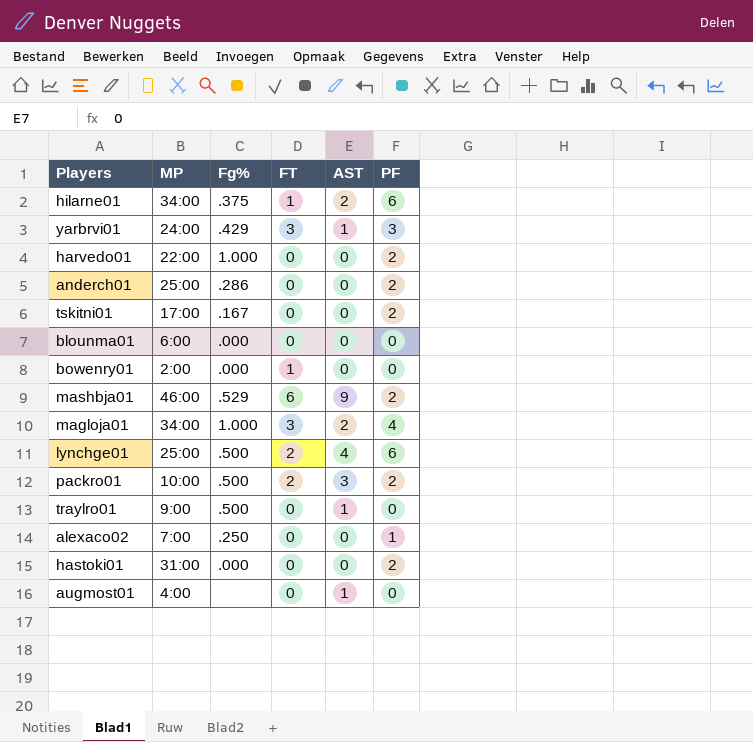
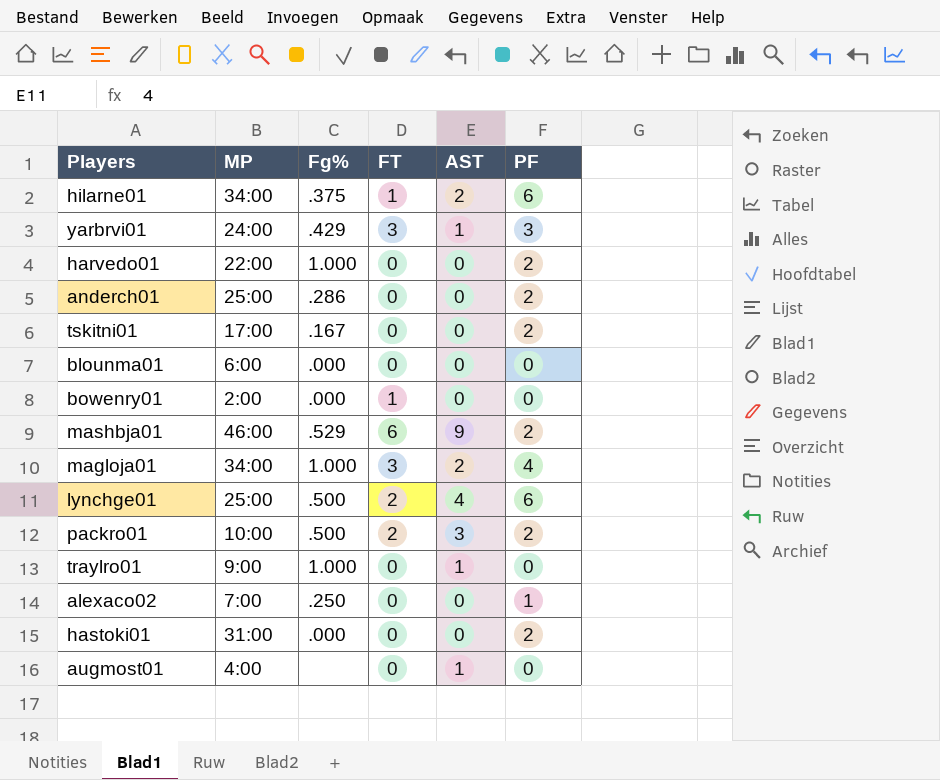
traylro01 | Fg%: .500 -> 1.000

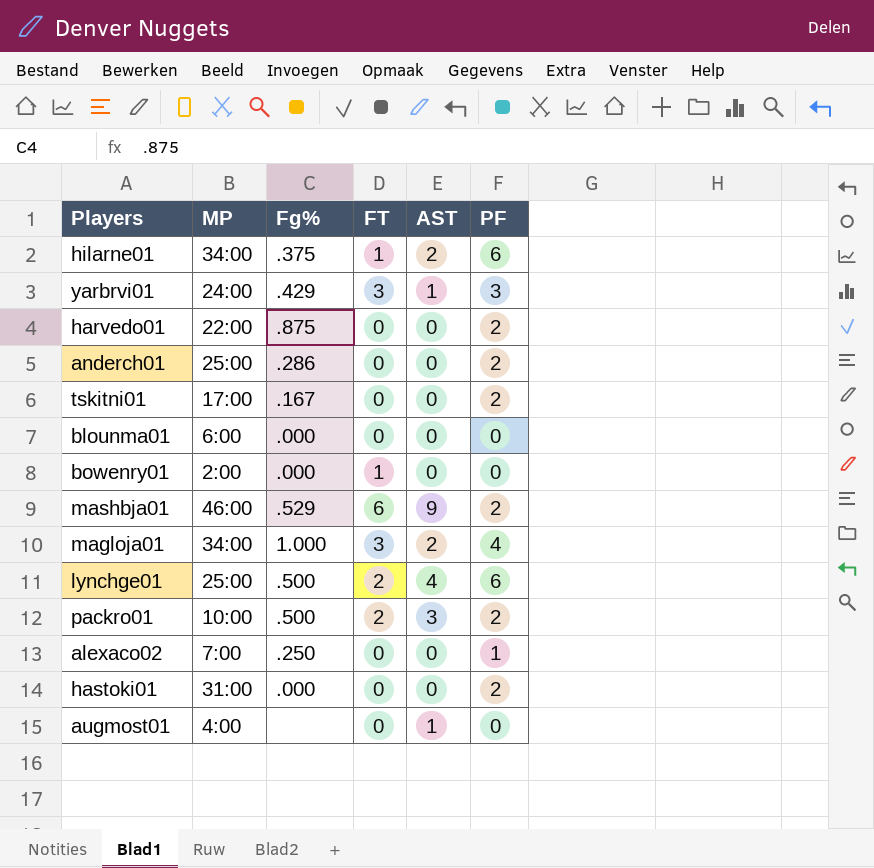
row traylro01: 9:00 | 1.000 | 0 | 1 | 0 -> none
harvedo01 | Fg%: 1.000 -> .875

